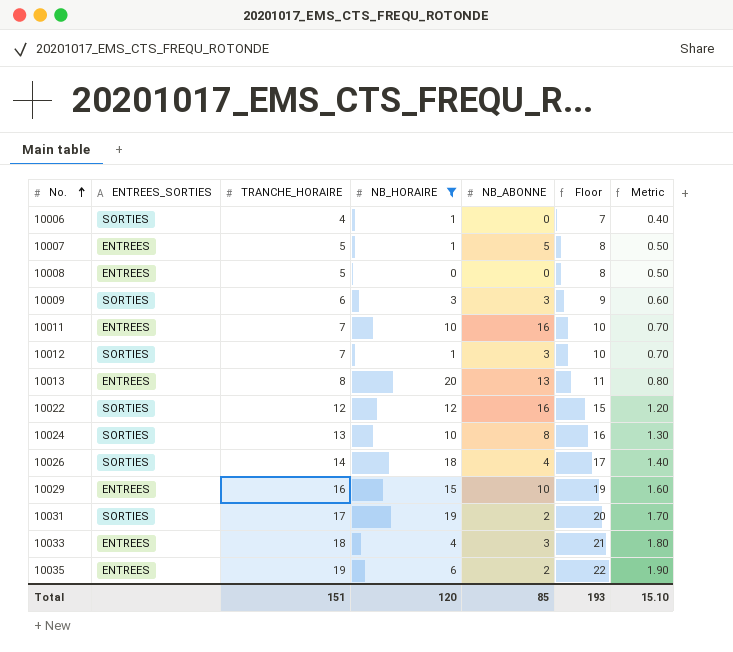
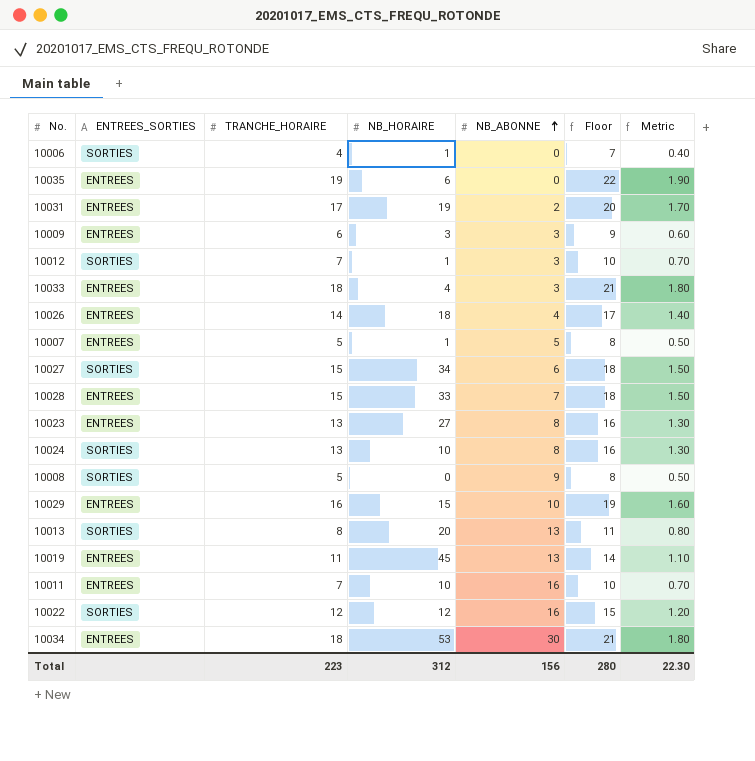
filter: NB_HORAIRE <= 20 -> none
row order: No. ascending -> NB_ABONNE ascending
10035 | NB_ABONNE: 2 -> 0
10031 | ENTREES_SORTIES: SORTIES -> ENTREES
10009 | ENTREES_SORTIES: SORTIES -> ENTREES
10026 | ENTREES_SORTIES: SORTIES -> ENTREES
10008 | ENTREES_SORTIES: ENTREES -> SORTIES
10008 | NB_ABONNE: 0 -> 9
10013 | ENTREES_SORTIES: ENTREES -> SORTIES
Total | TRANCHE_HORAIRE: 151 -> 223
Total | NB_HORAIRE: 120 -> 312
Total | NB_ABONNE: 85 -> 156
Total | Floor: 193 -> 280
Total | Metric: 15.10 -> 22.30

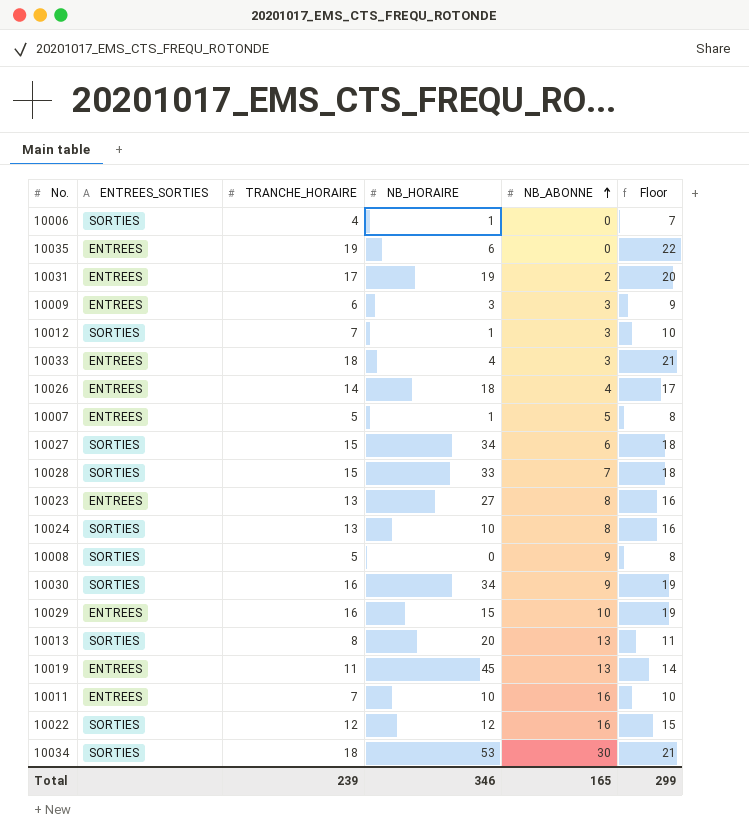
column Metric | formula: [TRANCHE_HORAIRE] * 0.1 -> none
10028 | ENTREES_SORTIES: ENTREES -> SORTIES
row 10030: none -> SORTIES | 16 | 34 | 9 | 19
10034 | ENTREES_SORTIES: ENTREES -> SORTIES
Total | TRANCHE_HORAIRE: 223 -> 239
Total | NB_HORAIRE: 312 -> 346
Total | NB_ABONNE: 156 -> 165
Total | Floor: 280 -> 299

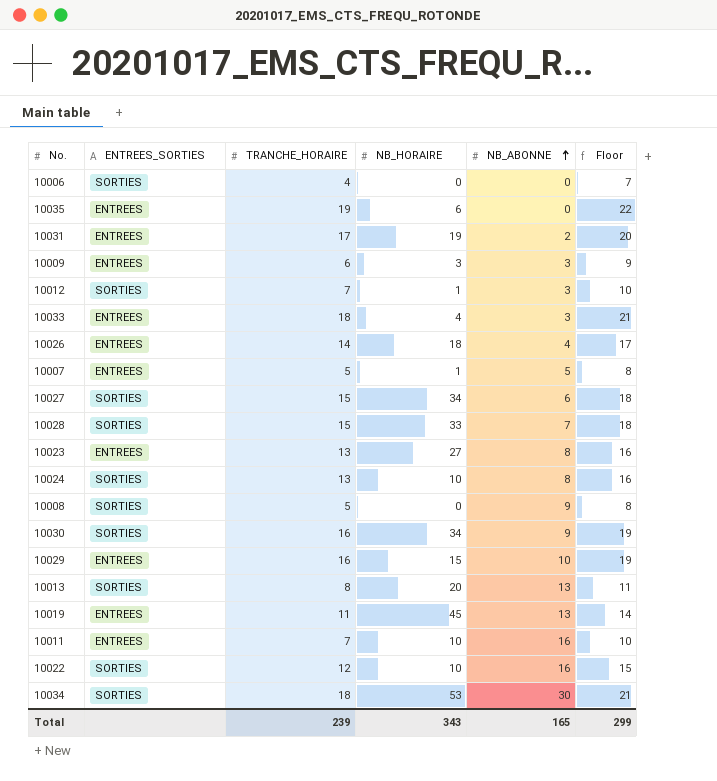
10006 | NB_HORAIRE: 1 -> 0
10022 | NB_HORAIRE: 12 -> 10
Total | NB_HORAIRE: 346 -> 343

